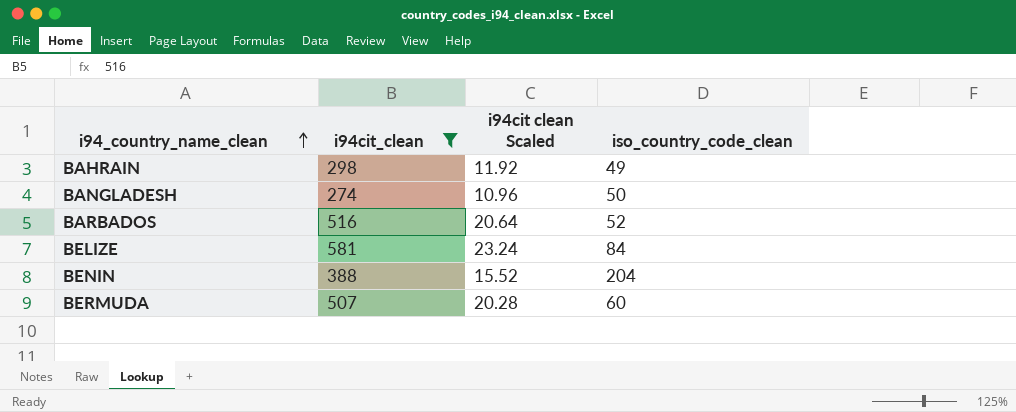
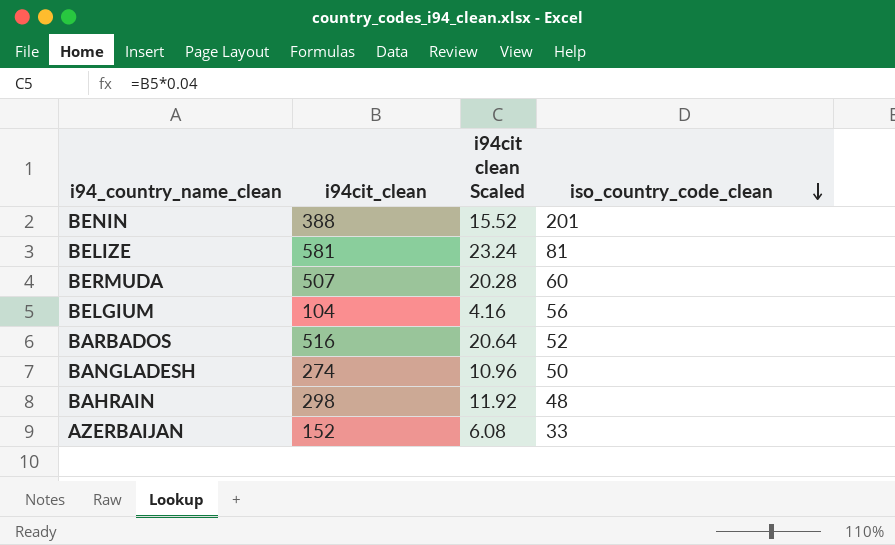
filter: i94cit_clean >= 274 -> none
row order: i94_country_name_clean ascending -> iso_country_code_clean descending
BENIN | iso_country_code_clean: 204 -> 201
BELIZE | iso_country_code_clean: 84 -> 81
BAHRAIN | iso_country_code_clean: 49 -> 48

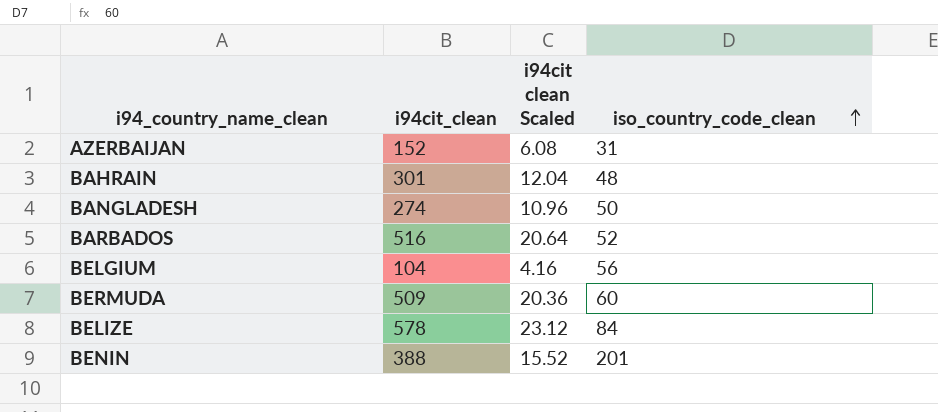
row order: iso_country_code_clean descending -> iso_country_code_clean ascending
AZERBAIJAN | iso_country_code_clean: 33 -> 31
BAHRAIN | i94cit_clean: 298 -> 301
BAHRAIN | i94cit clean Scaled: 11.92 -> 12.04
BERMUDA | i94cit_clean: 507 -> 509
BERMUDA | i94cit clean Scaled: 20.28 -> 20.36
BELIZE | i94cit_clean: 581 -> 578
BELIZE | i94cit clean Scaled: 23.24 -> 23.12
BELIZE | iso_country_code_clean: 81 -> 84

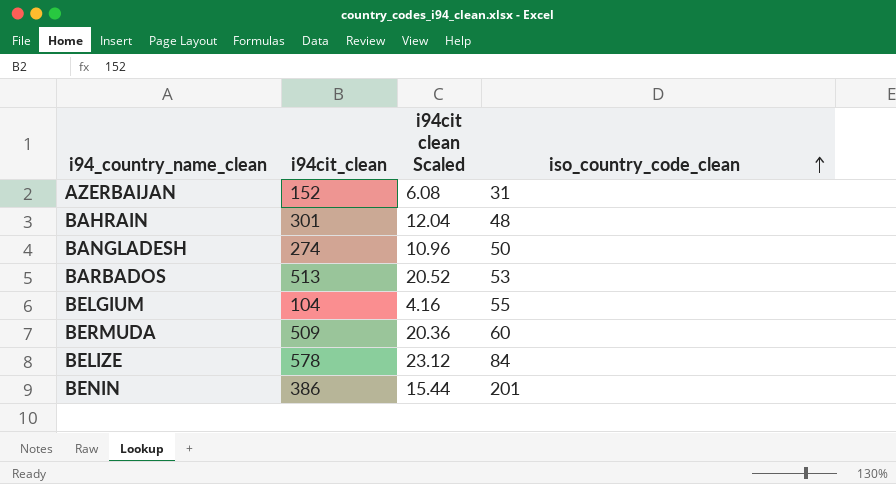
BARBADOS | i94cit_clean: 516 -> 513
BARBADOS | i94cit clean Scaled: 20.64 -> 20.52
BARBADOS | iso_country_code_clean: 52 -> 53
BELGIUM | iso_country_code_clean: 56 -> 55
BENIN | i94cit_clean: 388 -> 386
BENIN | i94cit clean Scaled: 15.52 -> 15.44

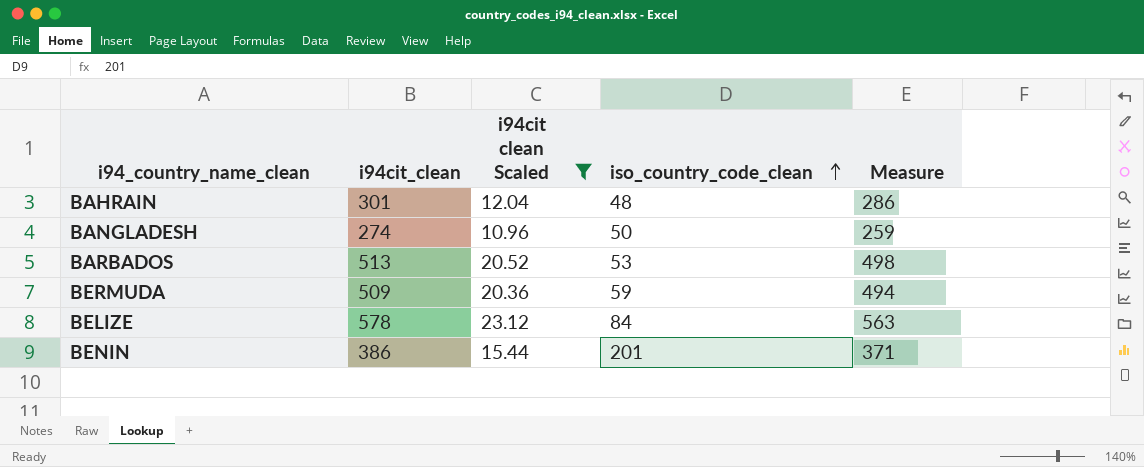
filter: none -> i94cit clean Scaled >= 10.96
column Measure | formula: none -> [i94cit_clean] - 15
BERMUDA | iso_country_code_clean: 60 -> 59

